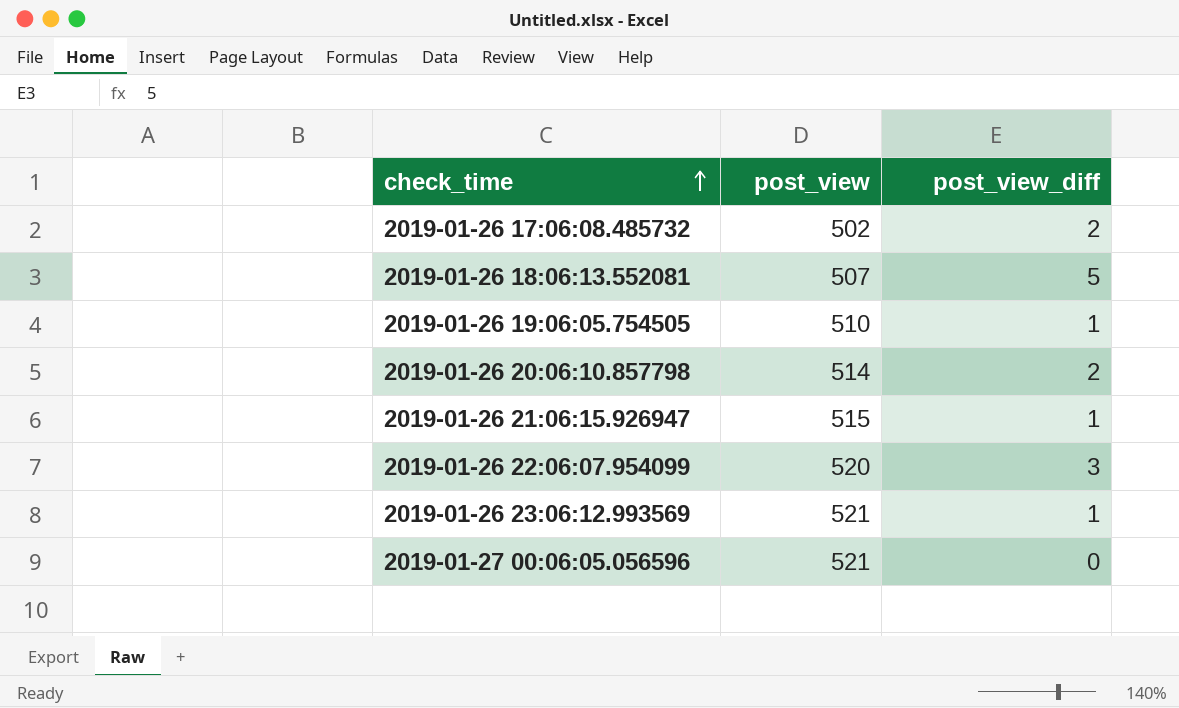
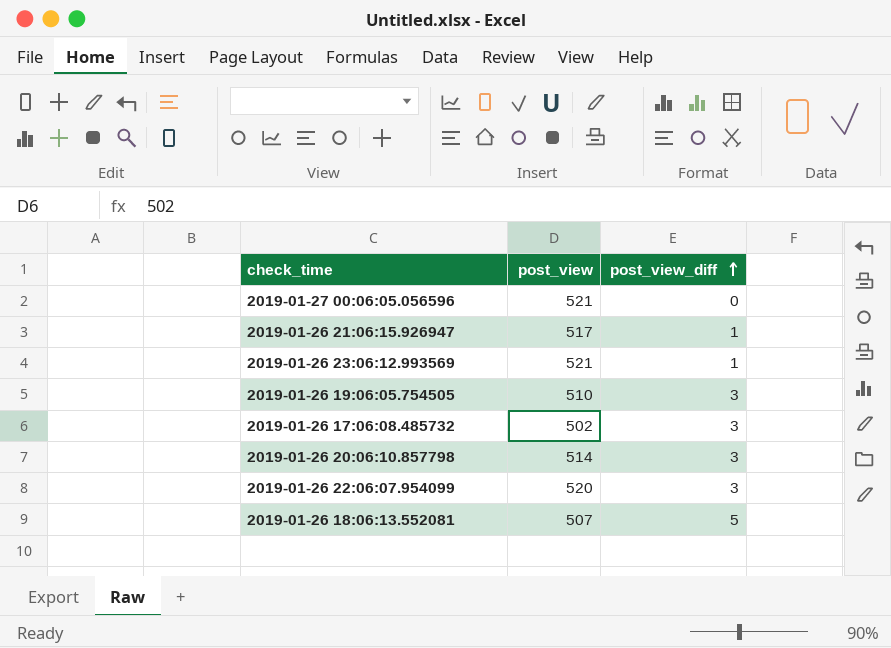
row order: check_time ascending -> post_view_diff ascending
2019-01-26 21:06:15.926947 | post_view: 515 -> 517
2019-01-26 19:06:05.754505 | post_view_diff: 1 -> 3
2019-01-26 17:06:08.485732 | post_view_diff: 2 -> 3
2019-01-26 20:06:10.857798 | post_view_diff: 2 -> 3

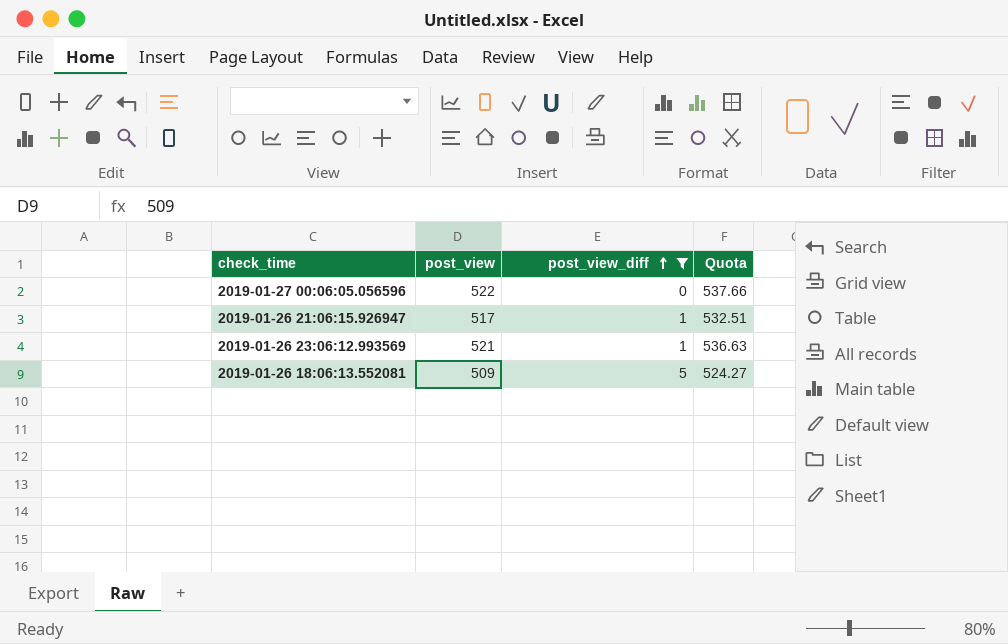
filter: none -> post_view_diff != 3
column Quota | formula: none -> [post_view] * 1.03
2019-01-27 00:06:05.056596 | post_view: 521 -> 522
2019-01-26 18:06:13.552081 | post_view: 507 -> 509

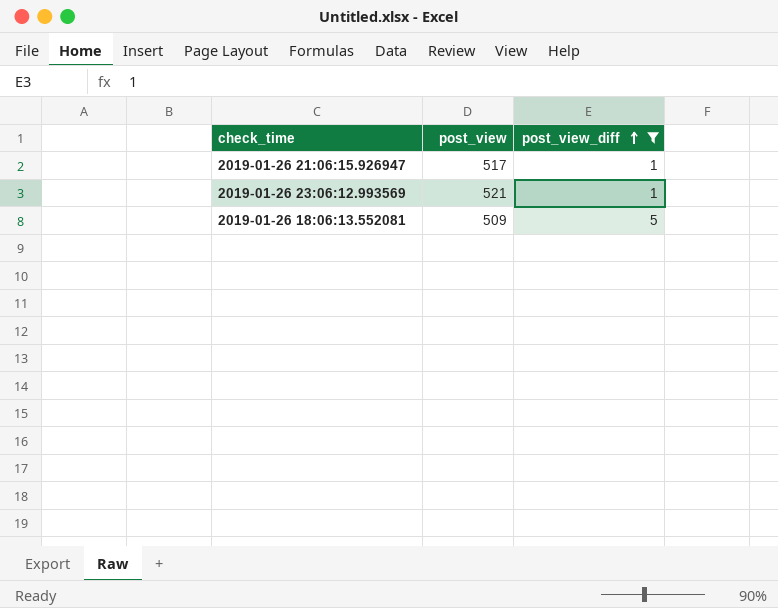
column Quota | formula: [post_view] * 1.03 -> none
row 2019-01-27 00:06:05.056596: 522 | 0 | 537.66 -> none

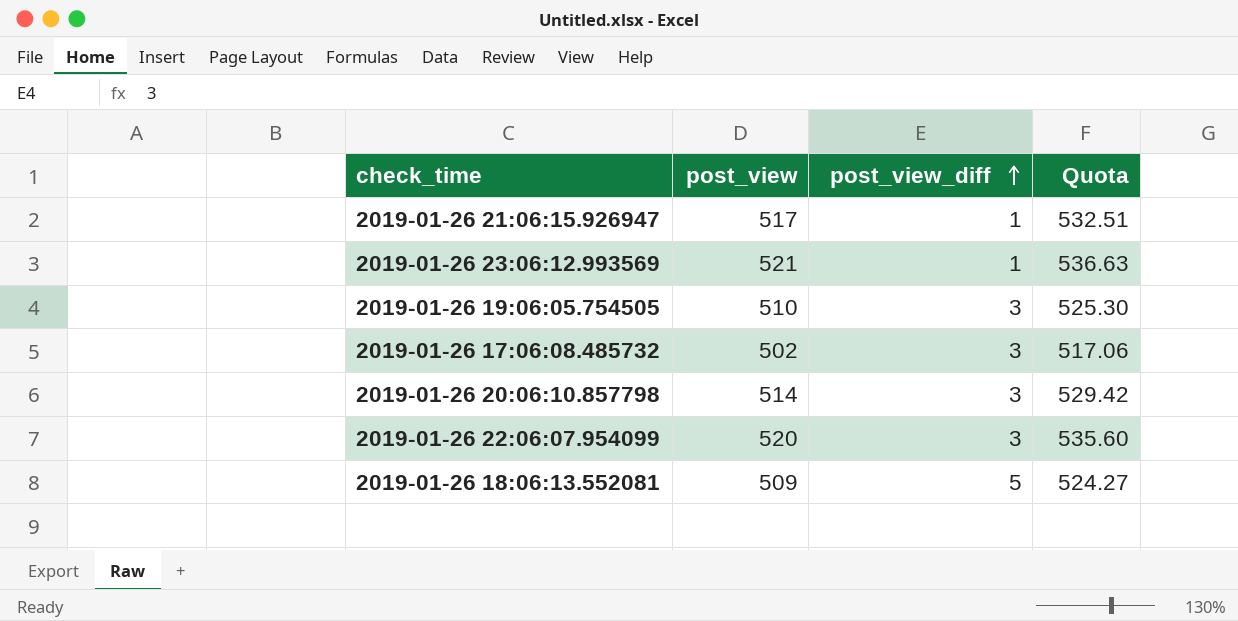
filter: post_view_diff != 3 -> none
column Quota | formula: none -> [post_view] * 1.03

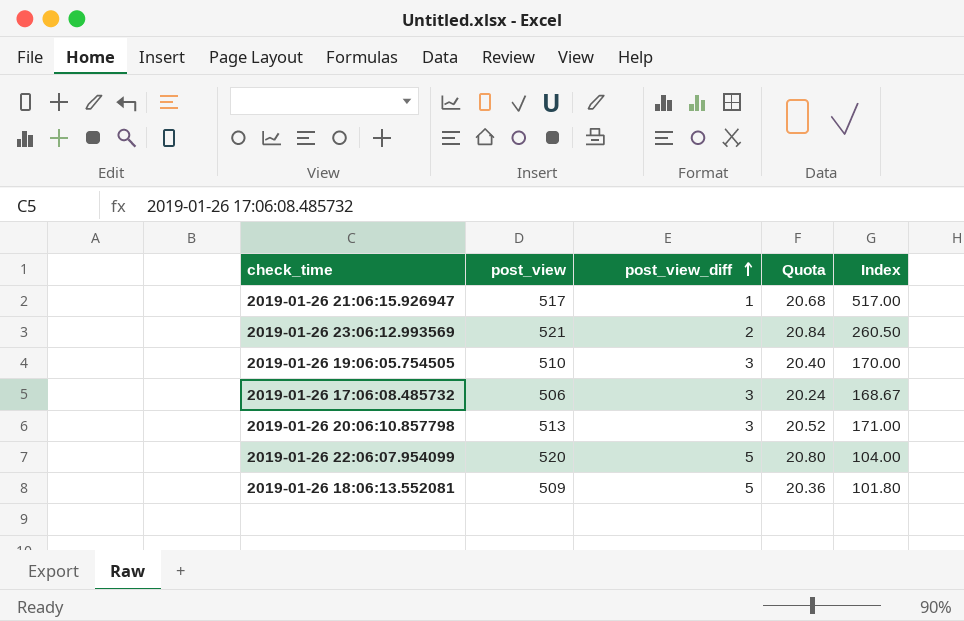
column Quota | formula: [post_view] * 1.03 -> [post_view] * 0.04
column Index | formula: none -> [post_view] / [post_view_diff]
2019-01-26 23:06:12.993569 | post_view_diff: 1 -> 2
2019-01-26 17:06:08.485732 | post_view: 502 -> 506
2019-01-26 20:06:10.857798 | post_view: 514 -> 513
2019-01-26 22:06:07.954099 | post_view_diff: 3 -> 5

